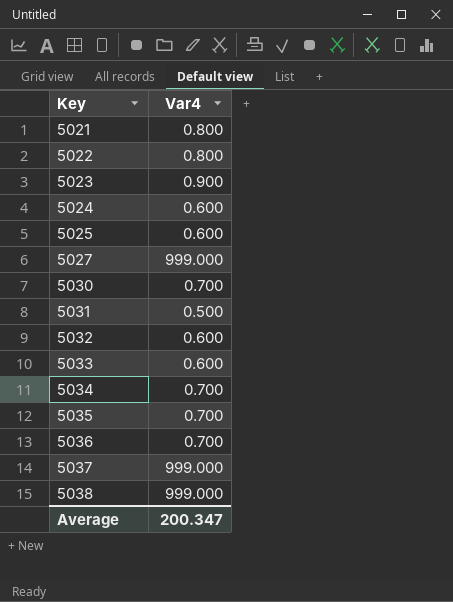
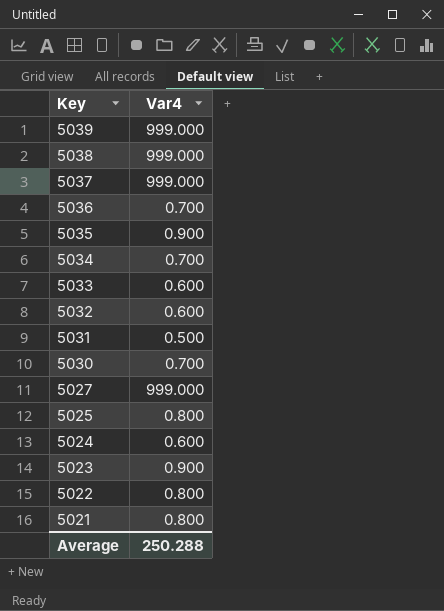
row order: Key ascending -> Key descending
row 5039: none -> 999.000
5035 | Var4: 0.700 -> 0.900
5025 | Var4: 0.600 -> 0.800
Average | Var4: 200.347 -> 250.288

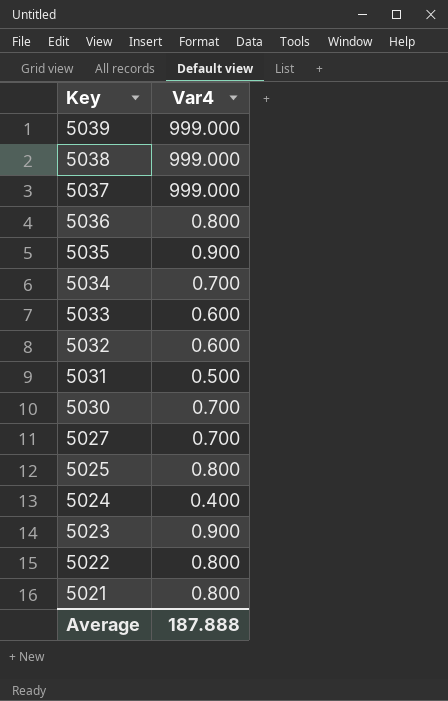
5036 | Var4: 0.700 -> 0.800
5027 | Var4: 999.000 -> 0.700
5024 | Var4: 0.600 -> 0.400
Average | Var4: 250.288 -> 187.888

